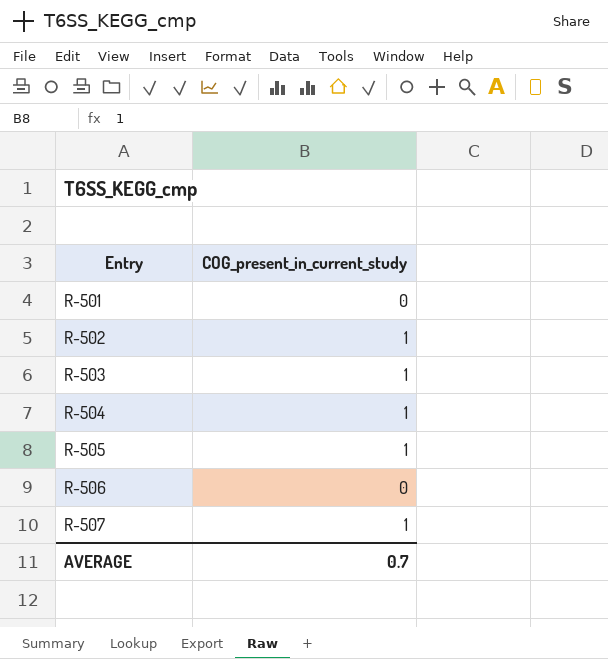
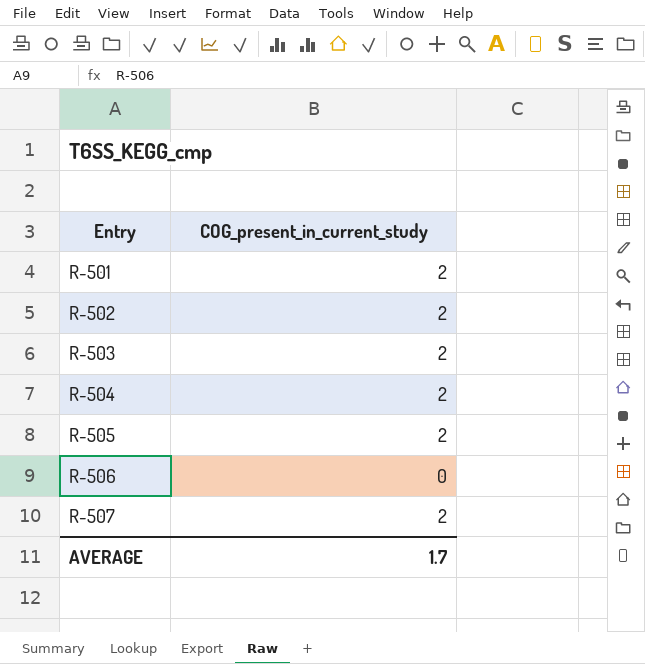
R-501 | COG_present_in_current_study: 0 -> 2
R-502 | COG_present_in_current_study: 1 -> 2
R-503 | COG_present_in_current_study: 1 -> 2
R-504 | COG_present_in_current_study: 1 -> 2
R-505 | COG_present_in_current_study: 1 -> 2
R-507 | COG_present_in_current_study: 1 -> 2
AVERAGE | COG_present_in_current_study: 0.7 -> 1.7

